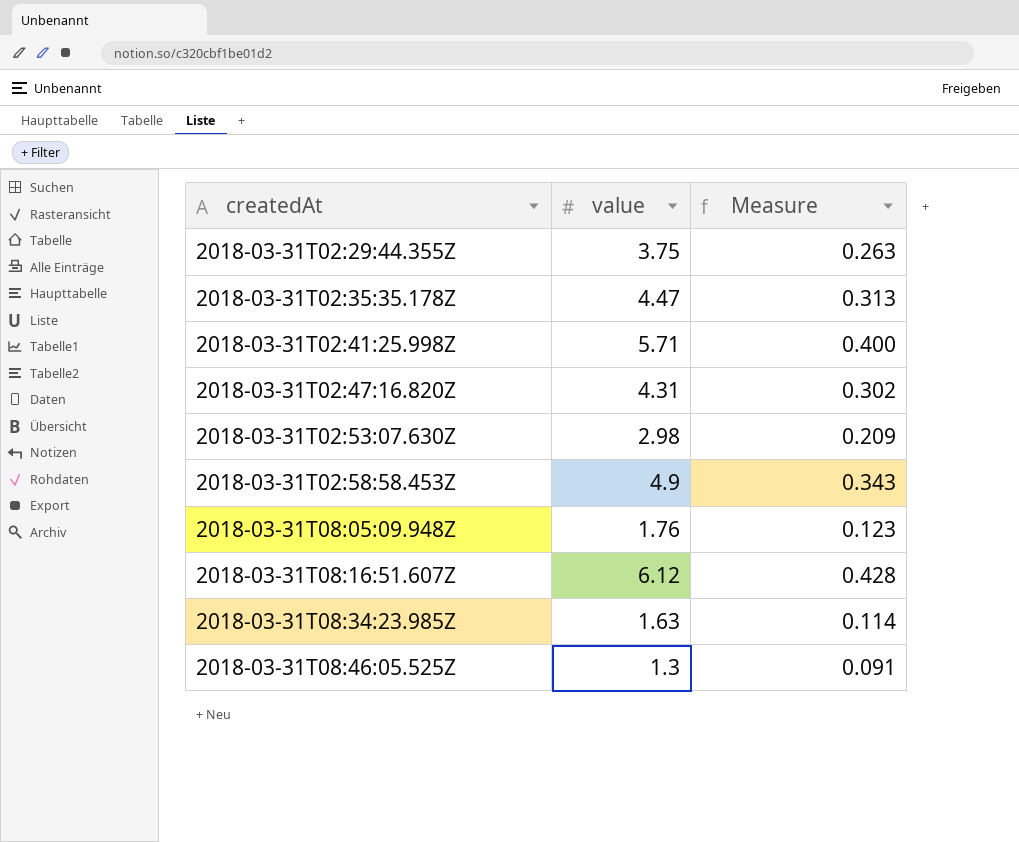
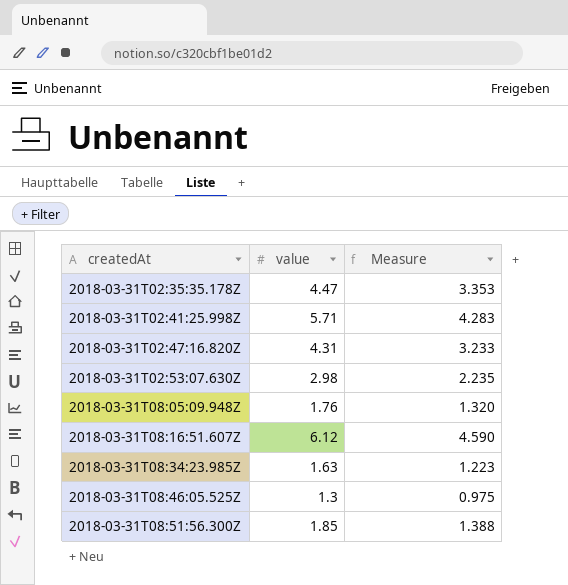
column Measure | formula: [value] * 0.07 -> [value] * 0.75
row 2018-03-31T02:29:44.355Z: 3.75 | 0.263 -> none
row 2018-03-31T02:58:58.453Z: 4.9 | 0.343 -> none
row 2018-03-31T08:51:56.300Z: none -> 1.85 | 1.388

